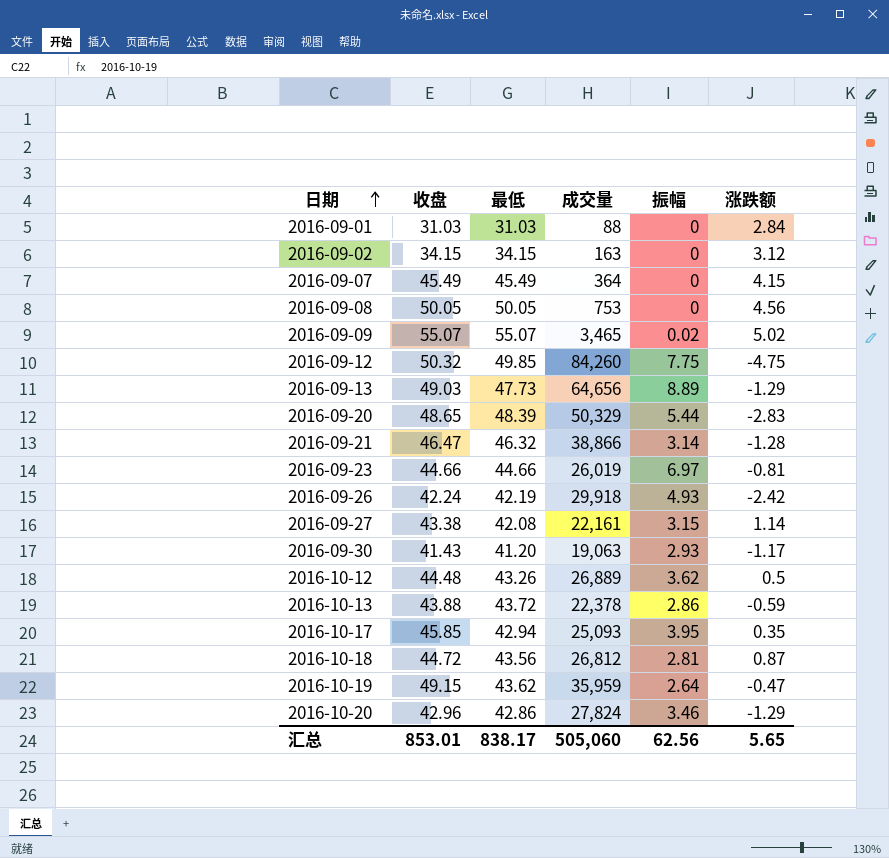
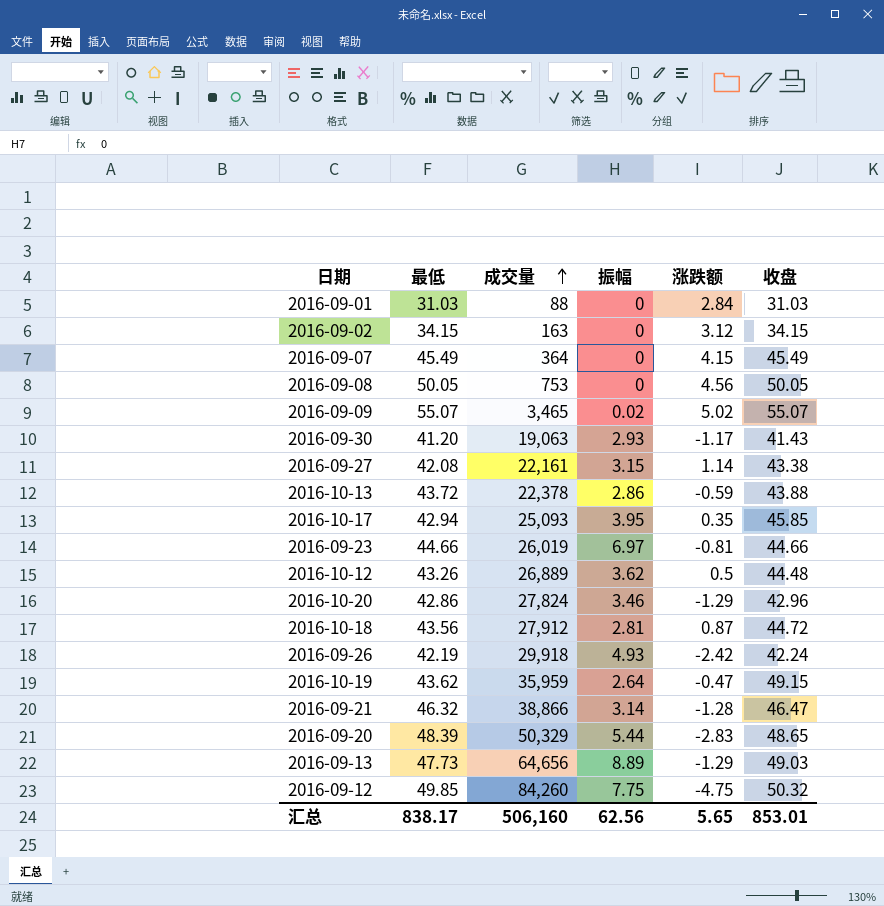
row order: 日期 ascending -> 成交量 ascending
column 收盘 | position: 2 -> 6
2016-10-18 | 成交量: 26,812 -> 27,912
汇总 | 成交量: 505,060 -> 506,160

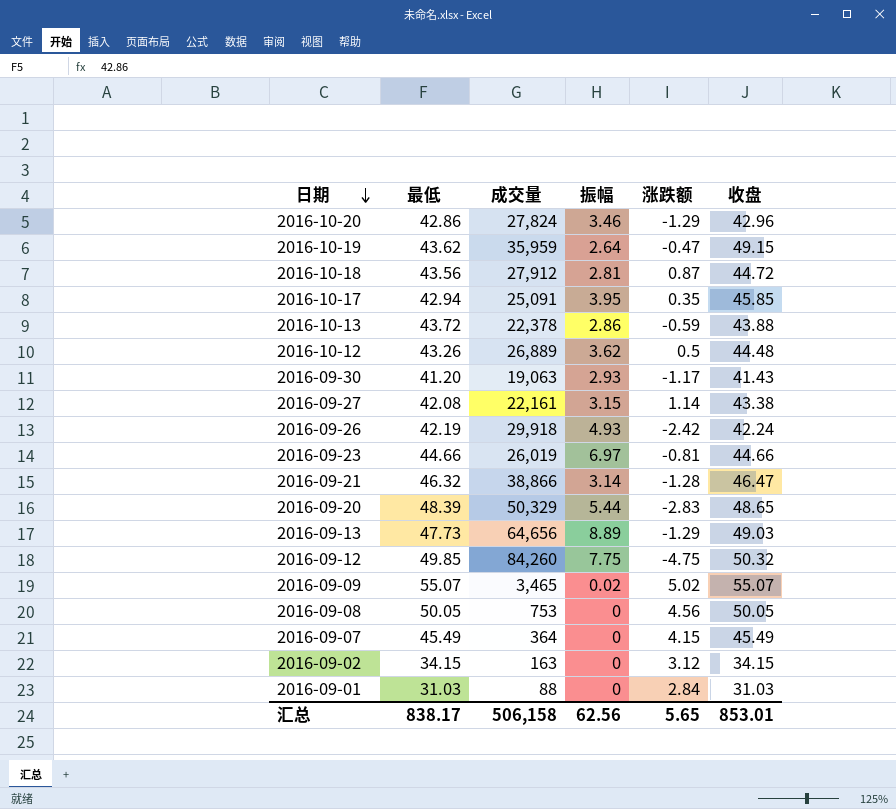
row order: 成交量 ascending -> 日期 descending
2016-10-17 | 成交量: 25,093 -> 25,091
汇总 | 成交量: 506,160 -> 506,158

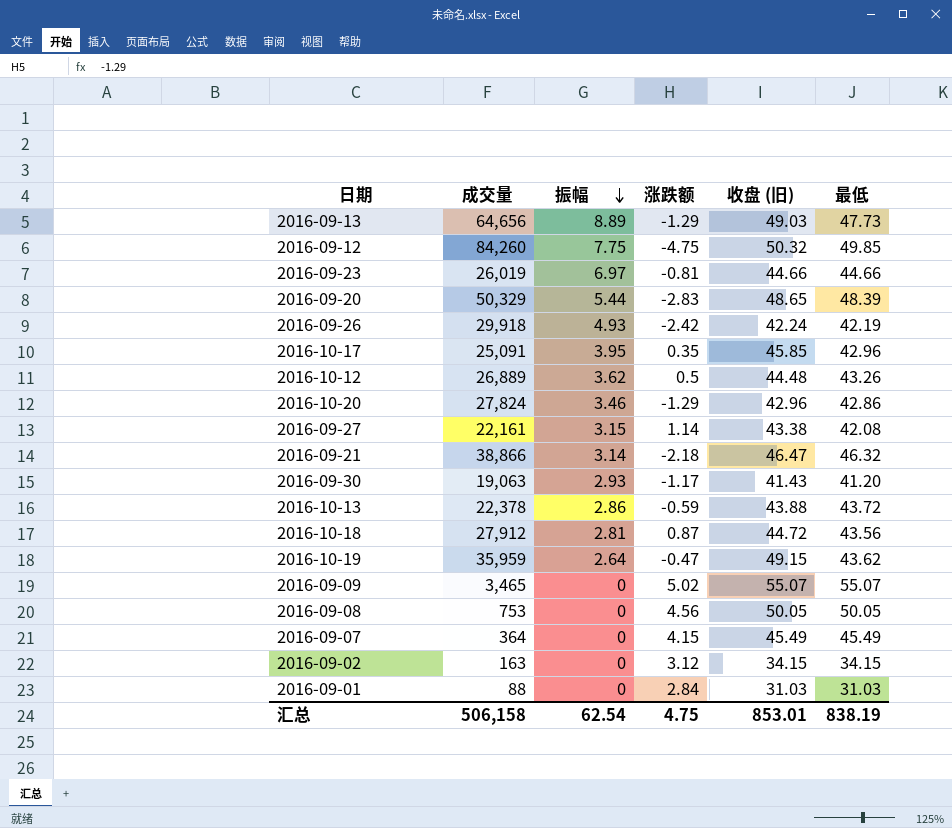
row order: 日期 descending -> 振幅 descending
column name: 收盘 -> 收盘 (旧)
column 最低 | position: 2 -> 6
2016-10-17 | 最低: 42.94 -> 42.96
2016-09-21 | 涨跌额: -1.28 -> -2.18
2016-09-09 | 振幅: 0.02 -> 0
汇总 | 振幅: 62.56 -> 62.54
汇总 | 涨跌额: 5.65 -> 4.75
汇总 | 最低: 838.17 -> 838.19

